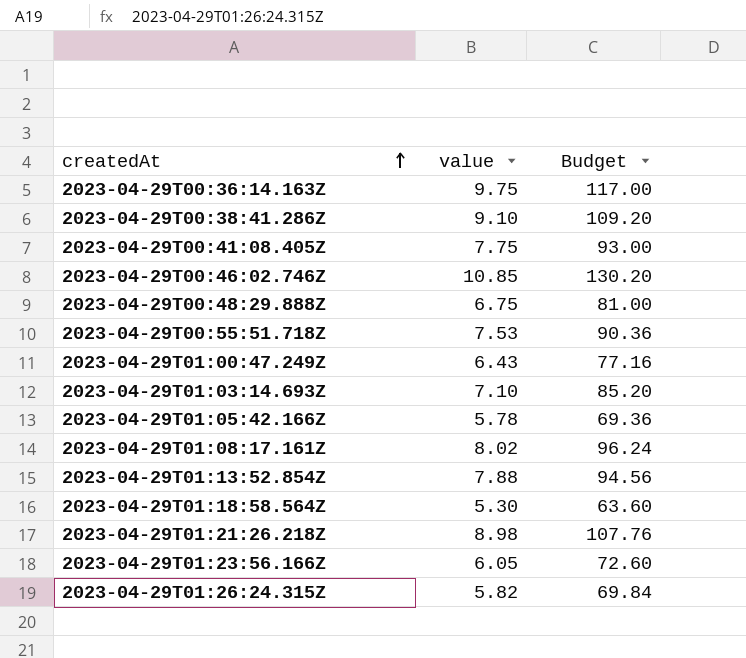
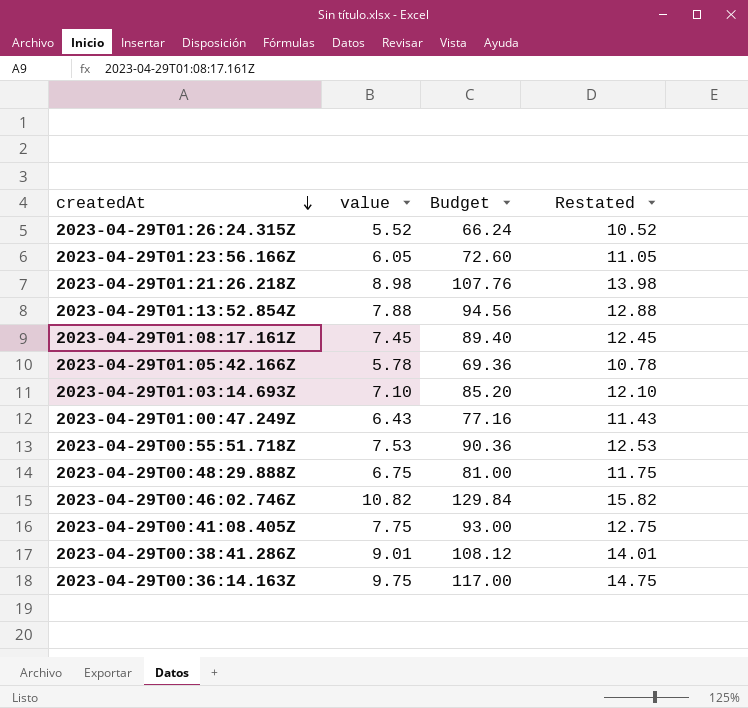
row order: createdAt ascending -> createdAt descending
column Restated | formula: none -> [value] + 5
row 2023-04-29T01:18:58.564Z: 5.30 | 63.60 -> none
2023-04-29T01:26:24.315Z | value: 5.82 -> 5.52
2023-04-29T01:26:24.315Z | Budget: 69.84 -> 66.24
2023-04-29T01:08:17.161Z | value: 8.02 -> 7.45
2023-04-29T01:08:17.161Z | Budget: 96.24 -> 89.40
2023-04-29T00:46:02.746Z | value: 10.85 -> 10.82
2023-04-29T00:46:02.746Z | Budget: 130.20 -> 129.84
2023-04-29T00:38:41.286Z | value: 9.10 -> 9.01
2023-04-29T00:38:41.286Z | Budget: 109.20 -> 108.12

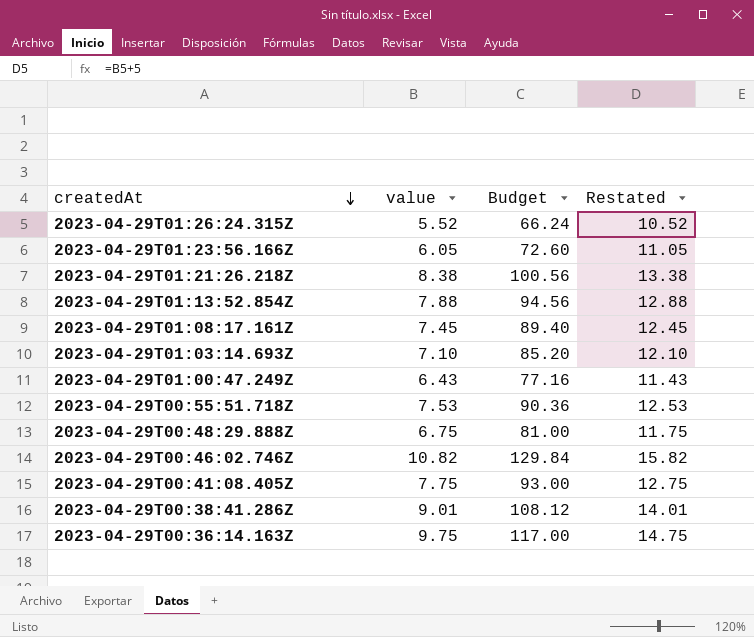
row 2023-04-29T01:05:42.166Z: 5.78 | 69.36 | 10.78 -> none
2023-04-29T01:21:26.218Z | value: 8.98 -> 8.38
2023-04-29T01:21:26.218Z | Budget: 107.76 -> 100.56
2023-04-29T01:21:26.218Z | Restated: 13.98 -> 13.38

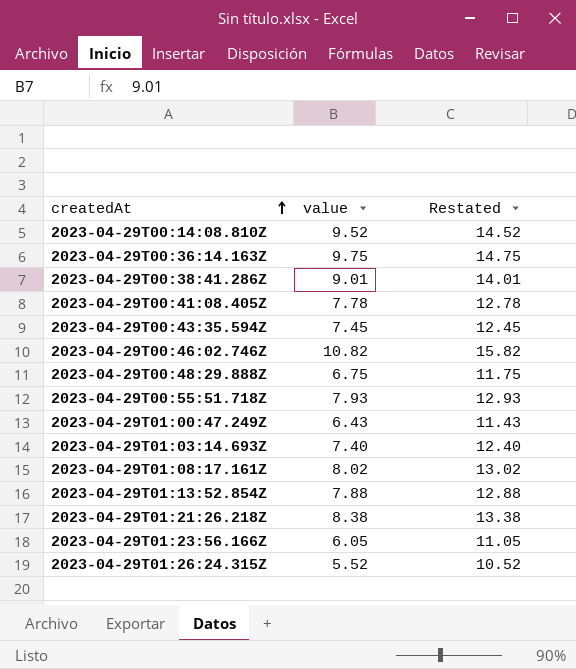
row order: createdAt descending -> createdAt ascending
column Budget | formula: [value] * 12 -> none
row 2023-04-29T00:14:08.810Z: none -> 9.52 | 14.52
2023-04-29T00:41:08.405Z | value: 7.75 -> 7.78
2023-04-29T00:41:08.405Z | Restated: 12.75 -> 12.78
row 2023-04-29T00:43:35.594Z: none -> 7.45 | 12.45
2023-04-29T00:55:51.718Z | value: 7.53 -> 7.93
2023-04-29T00:55:51.718Z | Restated: 12.53 -> 12.93
2023-04-29T01:03:14.693Z | value: 7.10 -> 7.40
2023-04-29T01:03:14.693Z | Restated: 12.10 -> 12.40
2023-04-29T01:08:17.161Z | value: 7.45 -> 8.02
2023-04-29T01:08:17.161Z | Restated: 12.45 -> 13.02

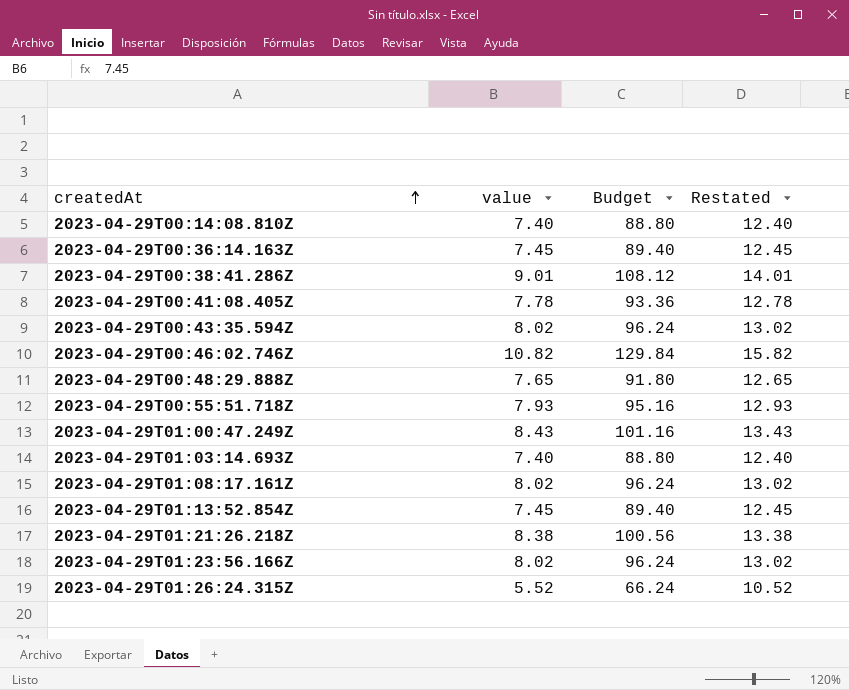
column Budget | formula: none -> [value] * 12
2023-04-29T00:14:08.810Z | value: 9.52 -> 7.40
2023-04-29T00:14:08.810Z | Restated: 14.52 -> 12.40
2023-04-29T00:36:14.163Z | value: 9.75 -> 7.45
2023-04-29T00:36:14.163Z | Restated: 14.75 -> 12.45
2023-04-29T00:43:35.594Z | value: 7.45 -> 8.02
2023-04-29T00:43:35.594Z | Restated: 12.45 -> 13.02
2023-04-29T00:48:29.888Z | value: 6.75 -> 7.65
2023-04-29T00:48:29.888Z | Restated: 11.75 -> 12.65
2023-04-29T01:00:47.249Z | value: 6.43 -> 8.43
2023-04-29T01:00:47.249Z | Restated: 11.43 -> 13.43
2023-04-29T01:13:52.854Z | value: 7.88 -> 7.45
2023-04-29T01:13:52.854Z | Restated: 12.88 -> 12.45
2023-04-29T01:23:56.166Z | value: 6.05 -> 8.02
2023-04-29T01:23:56.166Z | Restated: 11.05 -> 13.02

